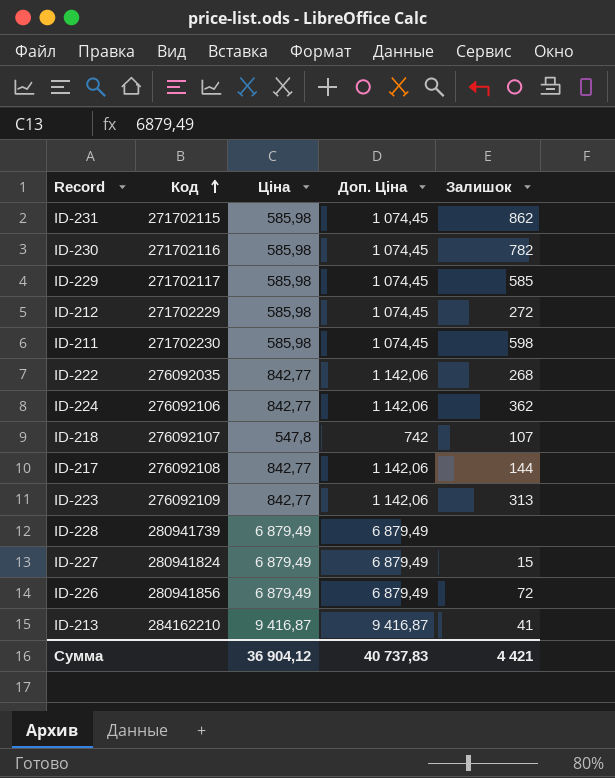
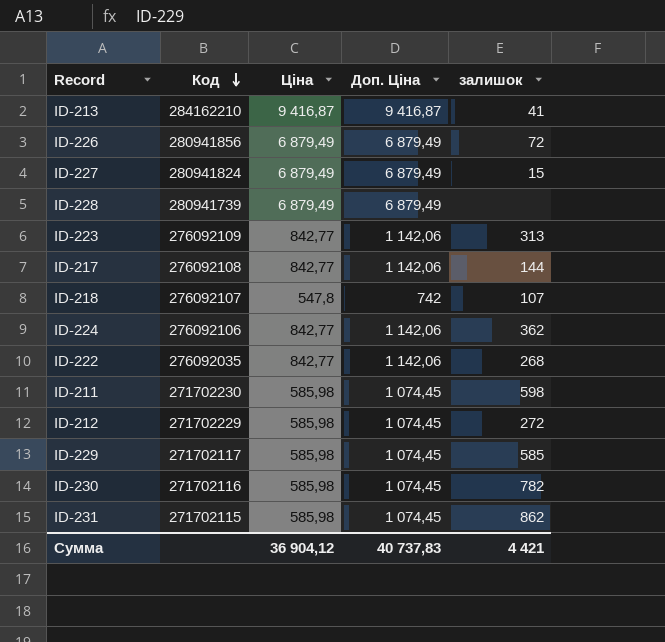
row order: Код ascending -> Код descending
column name: Залишок -> залишок

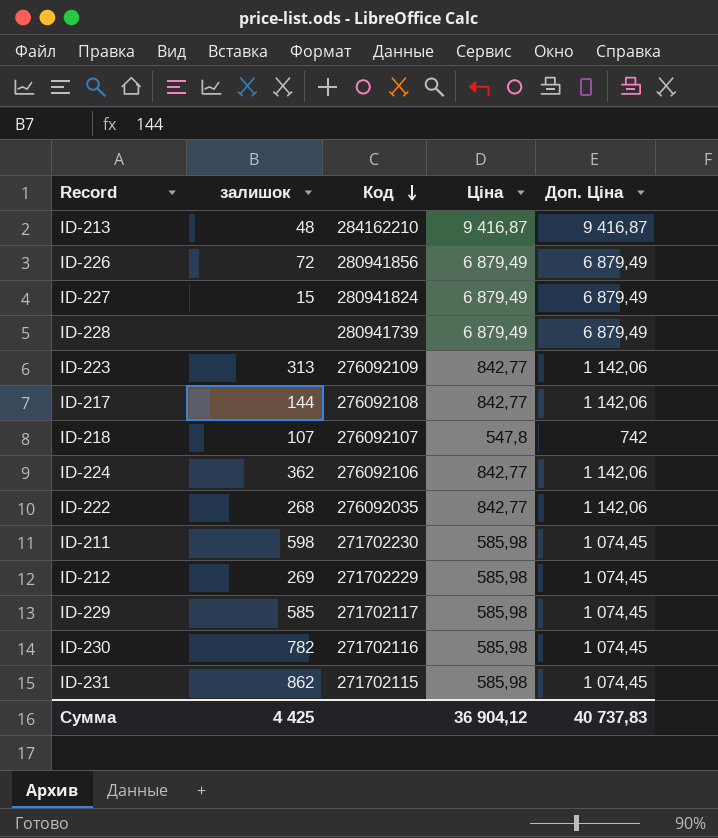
column залишок | position: 5 -> 2
ID-213 | залишок: 41 -> 48
ID-212 | залишок: 272 -> 269
Сумма | залишок: 4 421 -> 4 425

